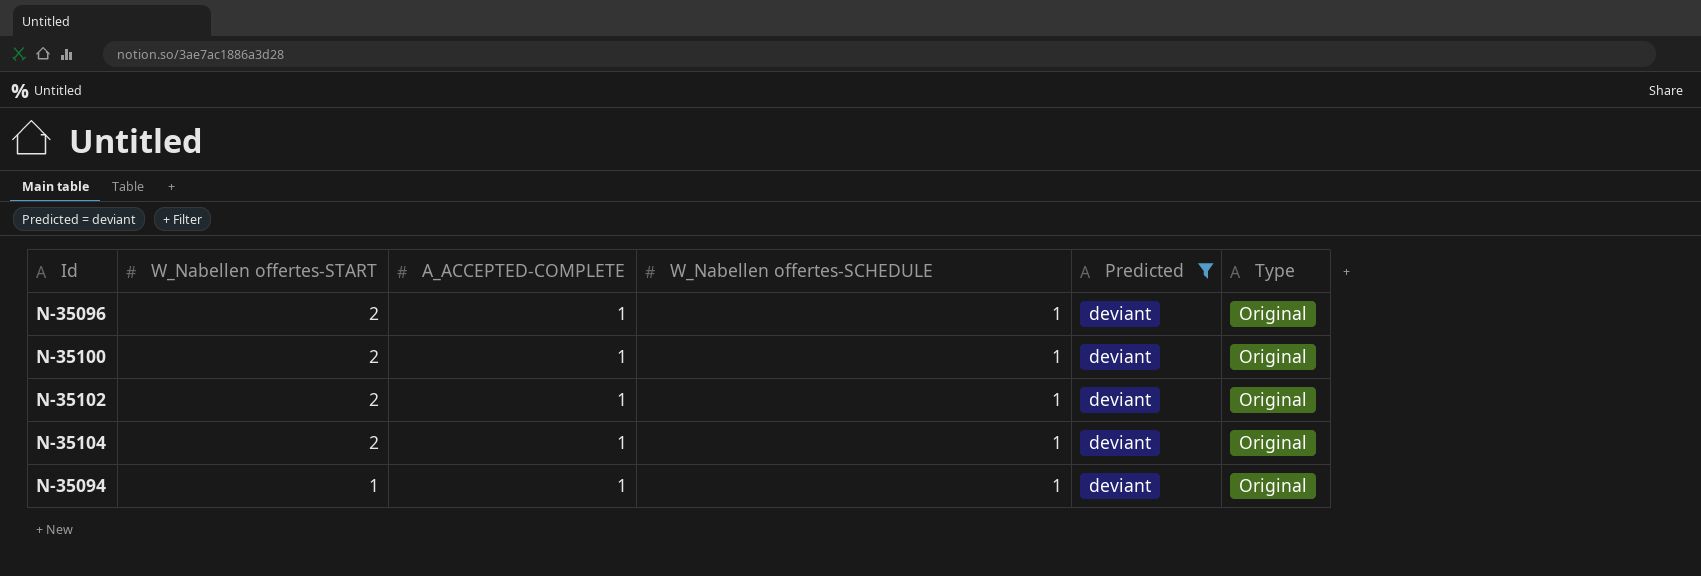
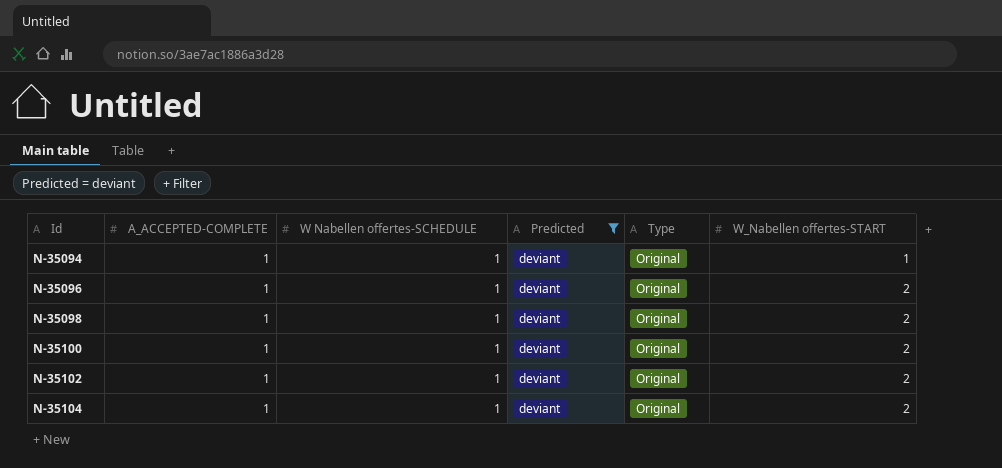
row order: W_Nabellen offertes-START descending -> Id ascending
column name: W_Nabellen offertes-SCHEDULE -> W Nabellen offertes-SCHEDULE
column W_Nabellen offertes-START | position: 2 -> 6
row N-35098: none -> 1 | 1 | deviant | Original | 2

